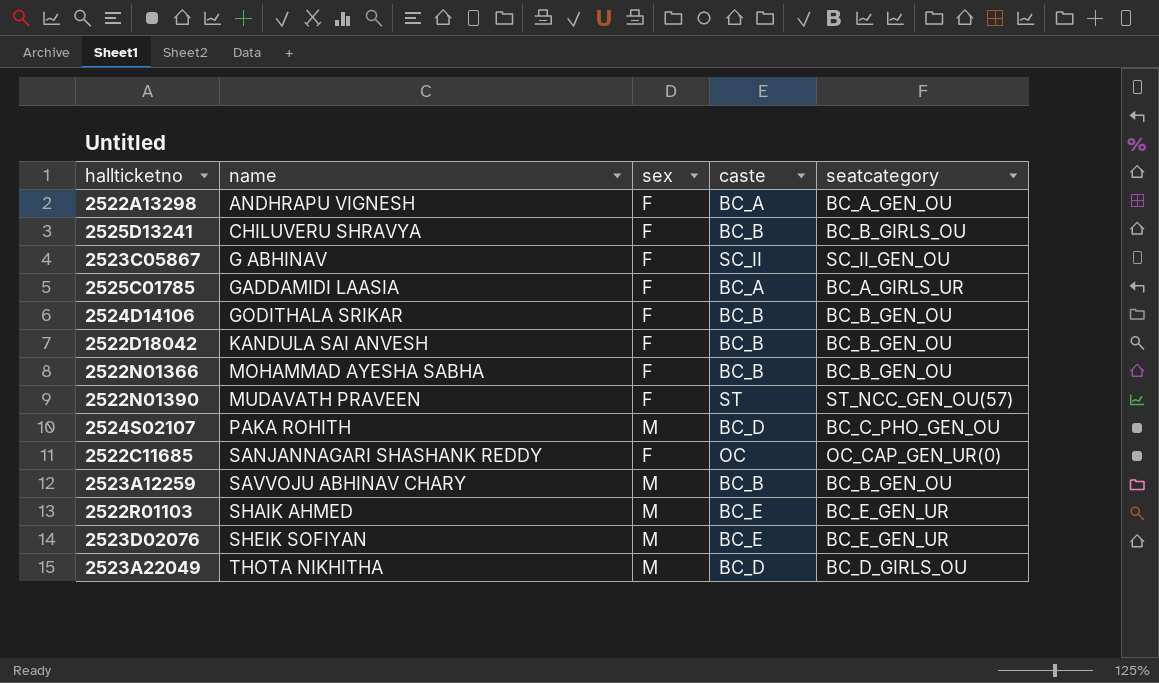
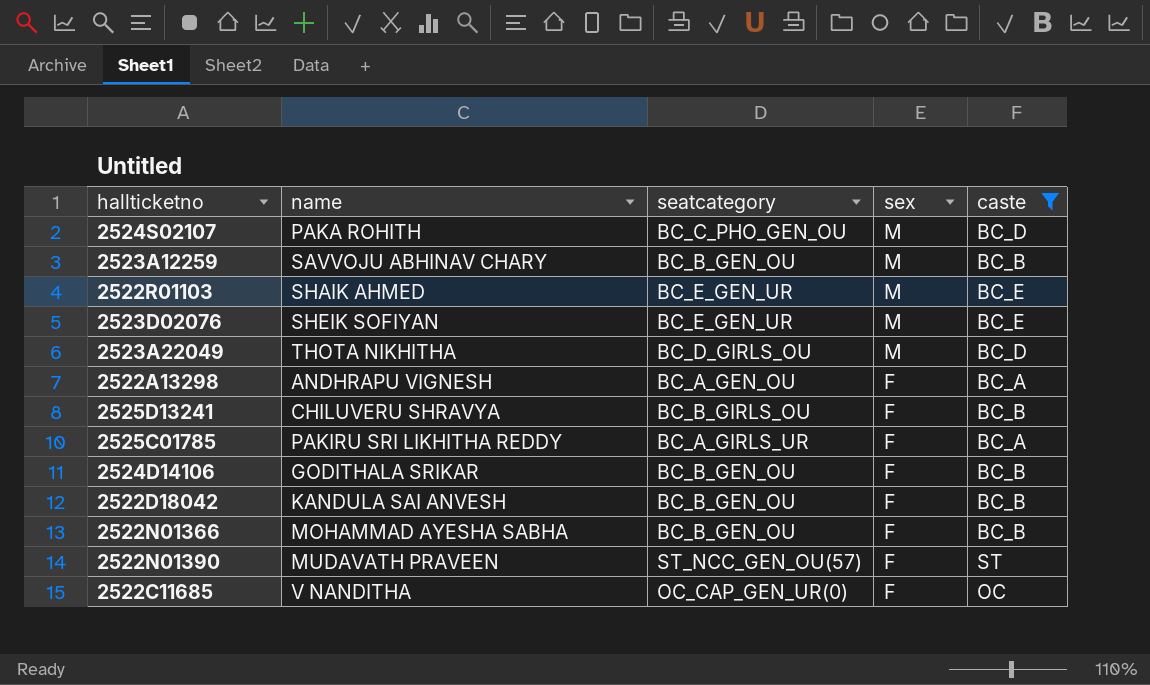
filter: none -> caste != SC_II
row order: name ascending -> sex descending
column seatcategory | position: 5 -> 3
2525C01785 | name: GADDAMIDI LAASIA -> PAKIRU SRI LIKHITHA REDDY
2522C11685 | name: SANJANNAGARI SHASHANK REDDY -> V NANDITHA

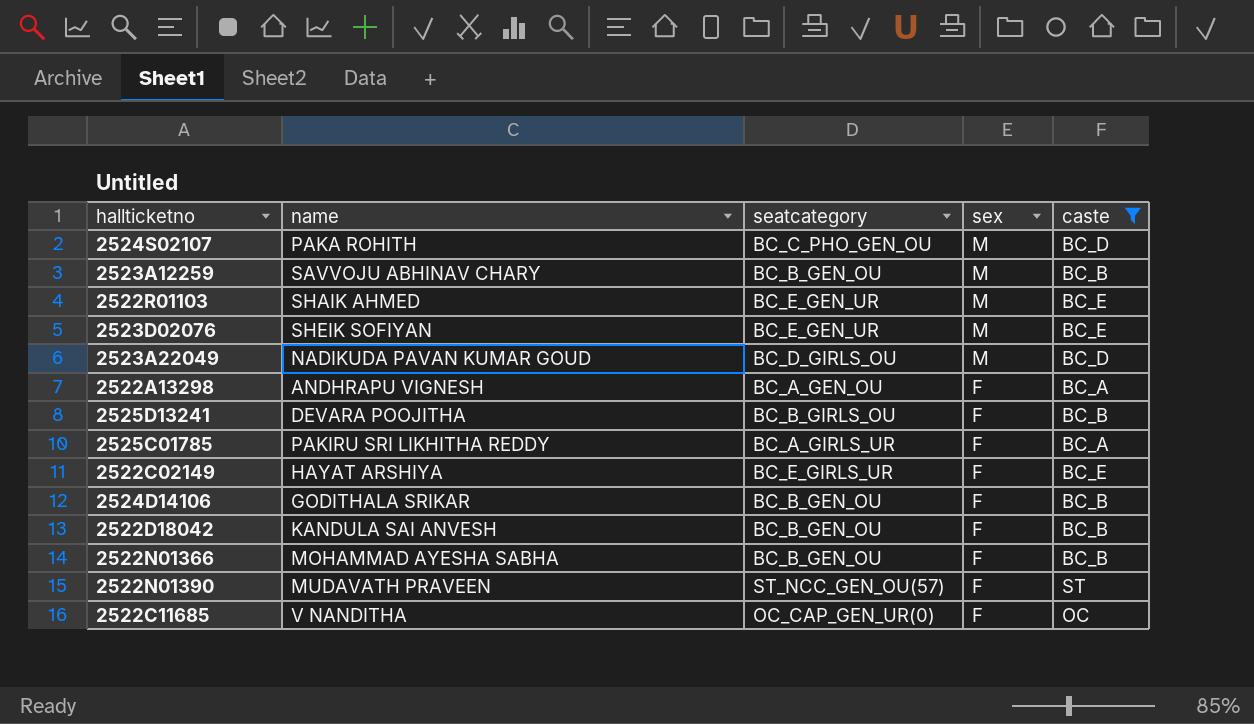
2523A22049 | name: THOTA NIKHITHA -> NADIKUDA PAVAN KUMAR GOUD
2525D13241 | name: CHILUVERU SHRAVYA -> DEVARA POOJITHA
row 2522C02149: none -> HAYAT ARSHIYA | BC_E_GIRLS_UR | F | BC_E

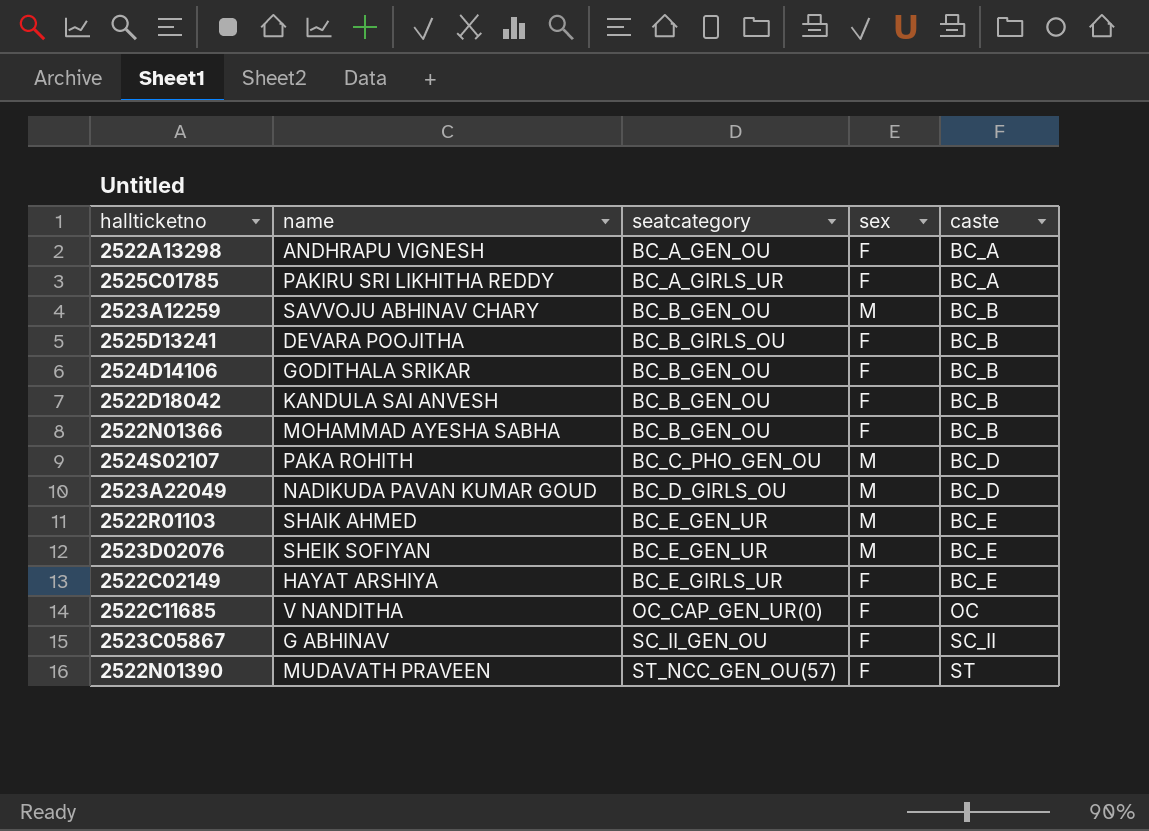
filter: caste != SC_II -> none
row order: sex descending -> caste ascending

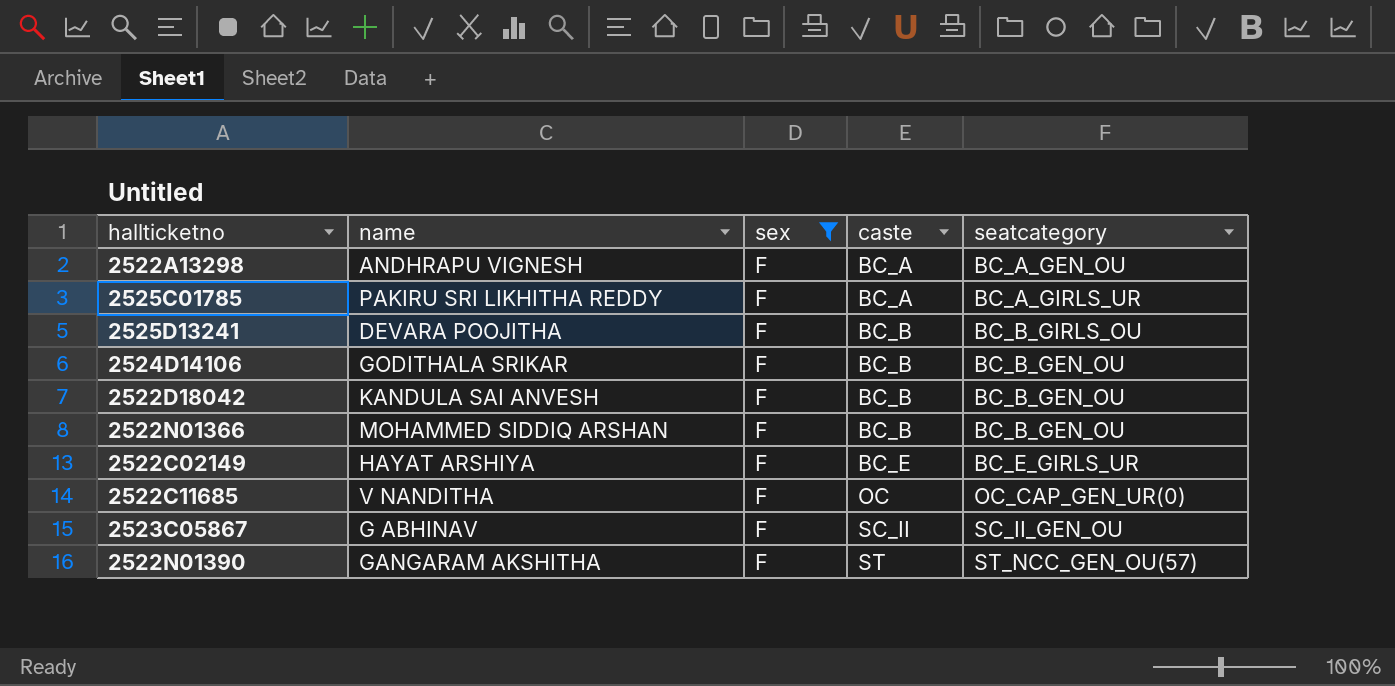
filter: none -> sex = F
column seatcategory | position: 3 -> 5
2522N01366 | name: MOHAMMAD AYESHA SABHA -> MOHAMMED SIDDIQ ARSHAN
2522N01390 | name: MUDAVATH PRAVEEN -> GANGARAM AKSHITHA

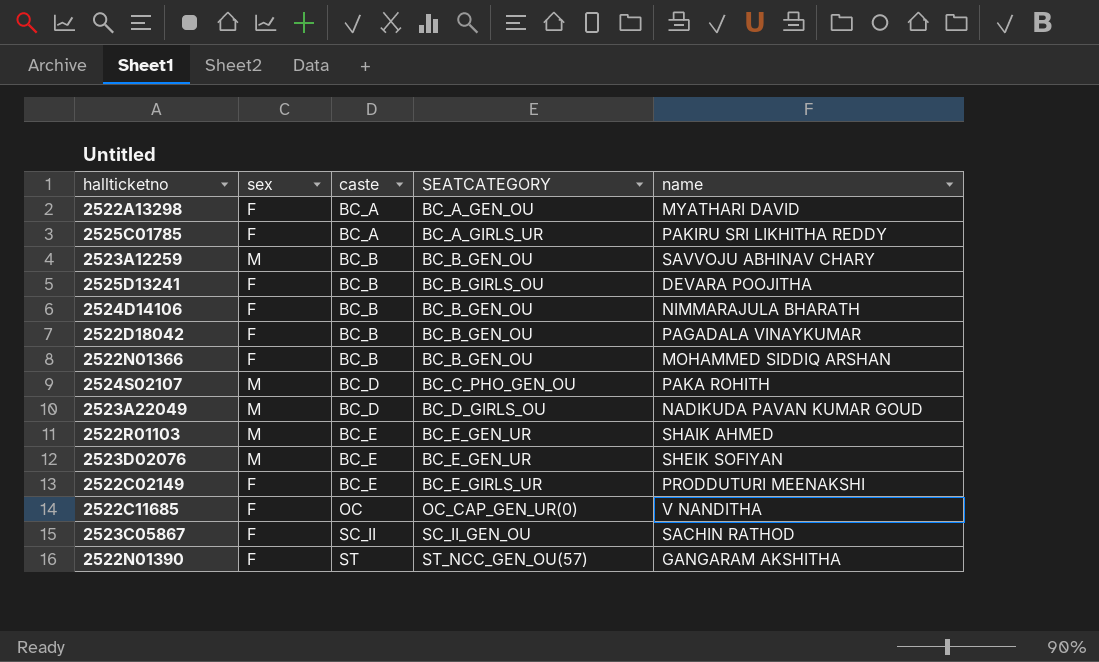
filter: sex = F -> none
column name: seatcategory -> SEATCATEGORY
column name | position: 2 -> 5
2522A13298 | name: ANDHRAPU VIGNESH -> MYATHARI DAVID
2524D14106 | name: GODITHALA SRIKAR -> NIMMARAJULA BHARATH
2522D18042 | name: KANDULA SAI ANVESH -> PAGADALA VINAYKUMAR
2522C02149 | name: HAYAT ARSHIYA -> PRODDUTURI MEENAKSHI
2523C05867 | name: G ABHINAV -> SACHIN RATHOD

